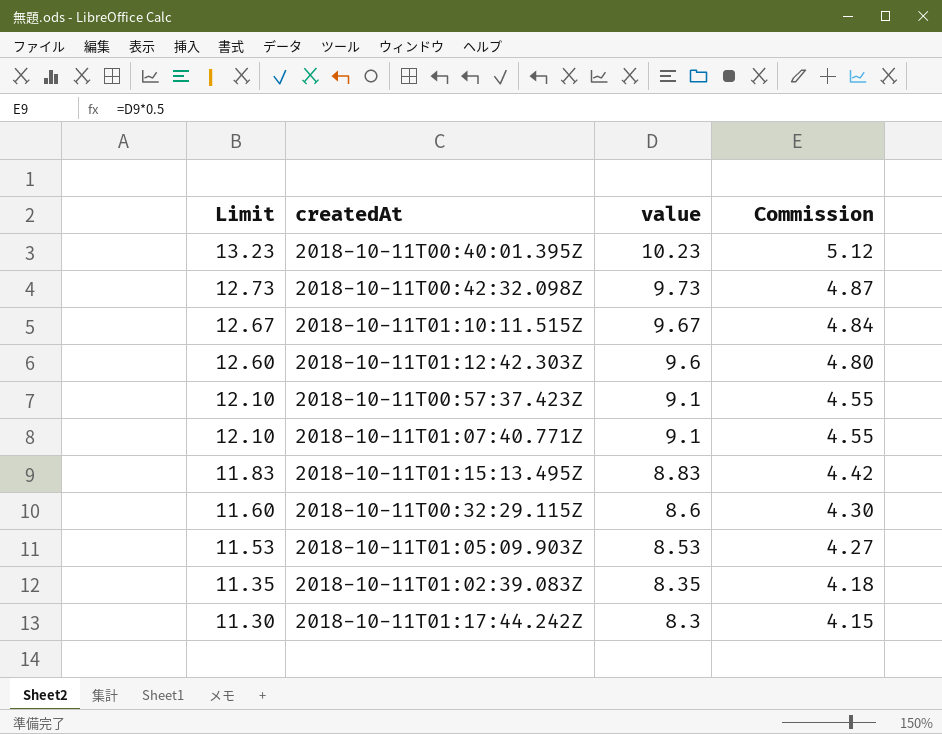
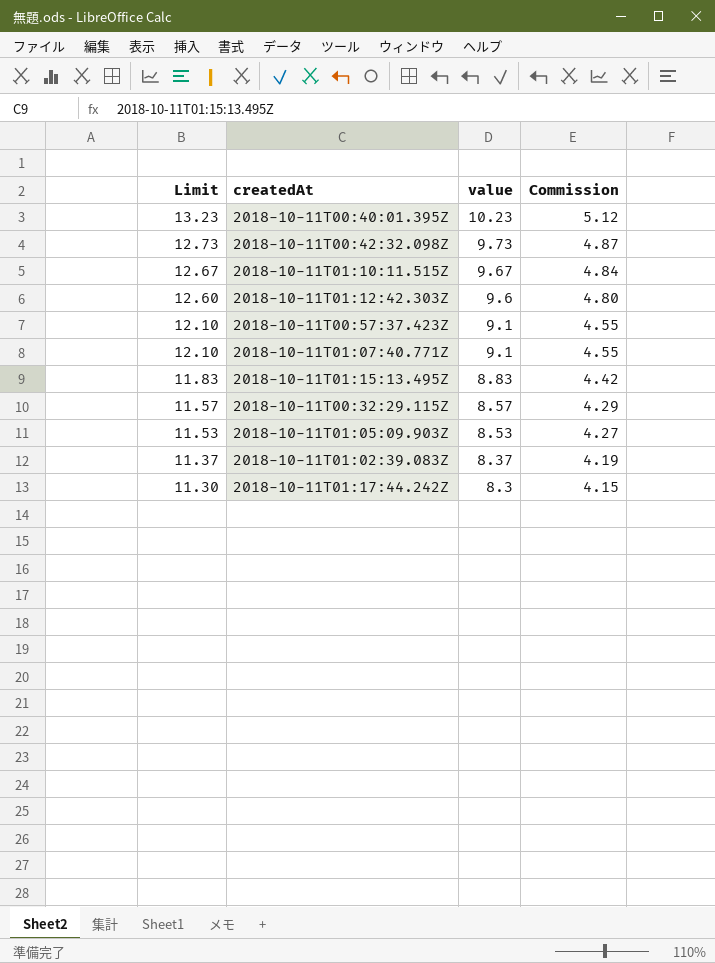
2018-10-11T00:32:29.115Z | Limit: 11.60 -> 11.57
2018-10-11T00:32:29.115Z | value: 8.6 -> 8.57
2018-10-11T00:32:29.115Z | Commission: 4.30 -> 4.29
2018-10-11T01:02:39.083Z | Limit: 11.35 -> 11.37
2018-10-11T01:02:39.083Z | value: 8.35 -> 8.37
2018-10-11T01:02:39.083Z | Commission: 4.18 -> 4.19

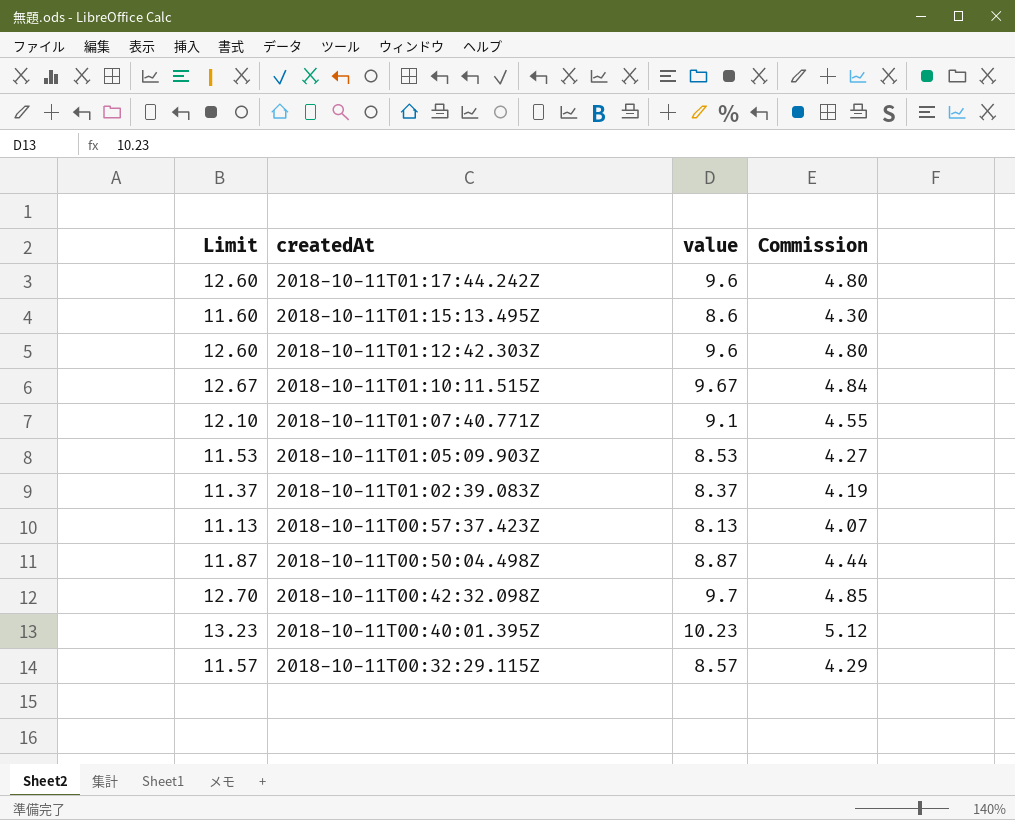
row order: Limit descending -> createdAt descending
2018-10-11T01:17:44.242Z | Limit: 11.30 -> 12.60
2018-10-11T01:17:44.242Z | value: 8.3 -> 9.6
2018-10-11T01:17:44.242Z | Commission: 4.15 -> 4.80
2018-10-11T01:15:13.495Z | Limit: 11.83 -> 11.60
2018-10-11T01:15:13.495Z | value: 8.83 -> 8.6
2018-10-11T01:15:13.495Z | Commission: 4.42 -> 4.30
2018-10-11T00:57:37.423Z | Limit: 12.10 -> 11.13
2018-10-11T00:57:37.423Z | value: 9.1 -> 8.13
2018-10-11T00:57:37.423Z | Commission: 4.55 -> 4.07
row 2018-10-11T00:50:04.498Z: none -> 11.87 | 8.87 | 4.44
2018-10-11T00:42:32.098Z | Limit: 12.73 -> 12.70
2018-10-11T00:42:32.098Z | value: 9.73 -> 9.7
2018-10-11T00:42:32.098Z | Commission: 4.87 -> 4.85

